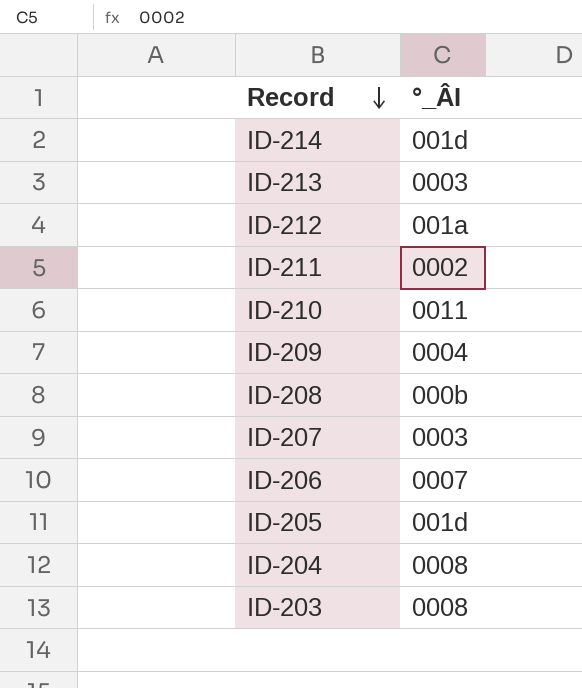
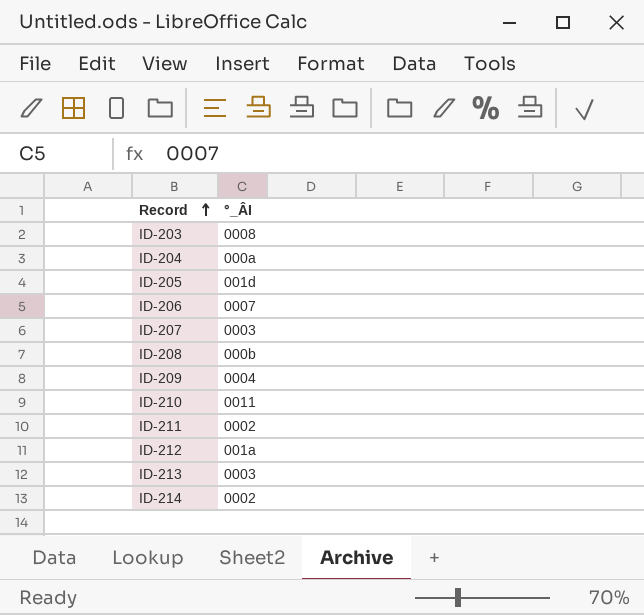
row order: Record descending -> Record ascending
ID-204 | °_ÂI: 0008 -> 000a
ID-214 | °_ÂI: 001d -> 0002

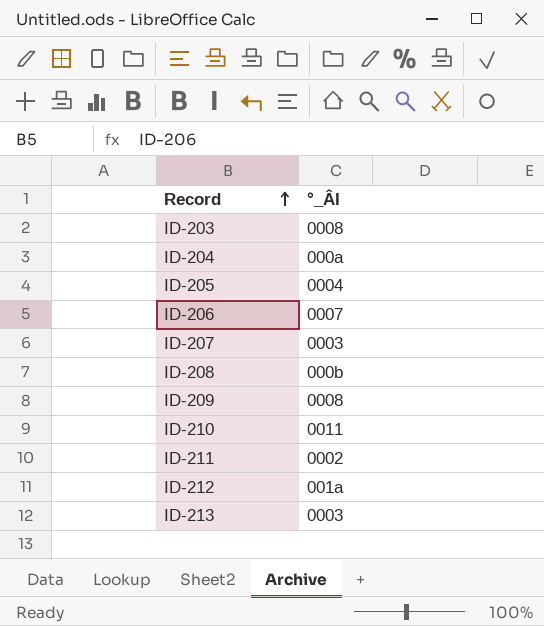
row ID-214: 0002 -> none
ID-205 | °_ÂI: 001d -> 0004
ID-209 | °_ÂI: 0004 -> 0008

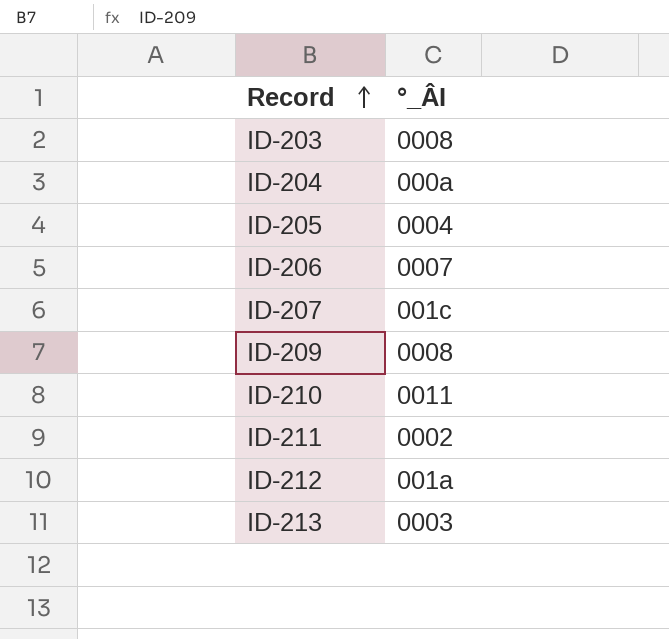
row ID-208: 000b -> none
ID-207 | °_ÂI: 0003 -> 001c

